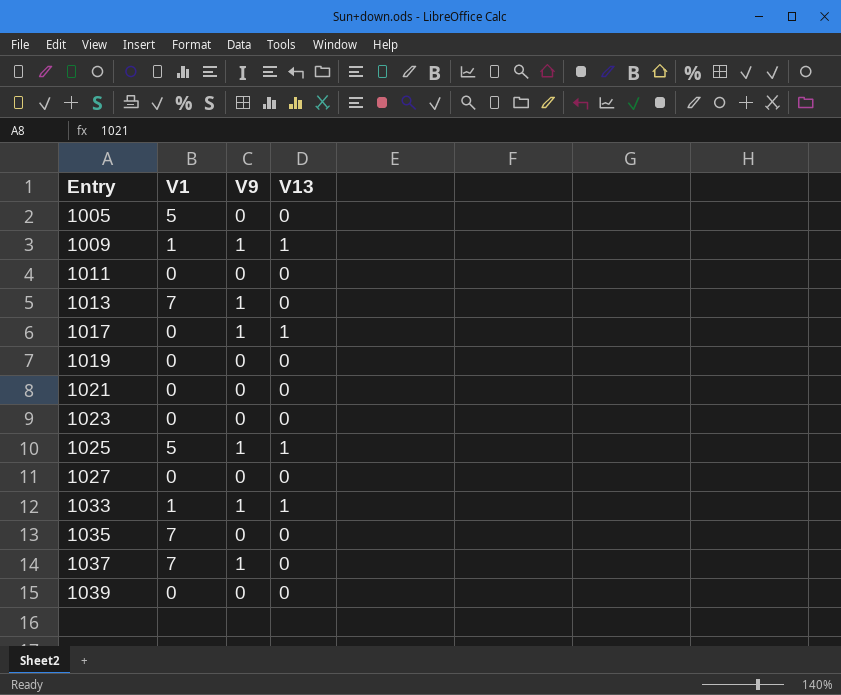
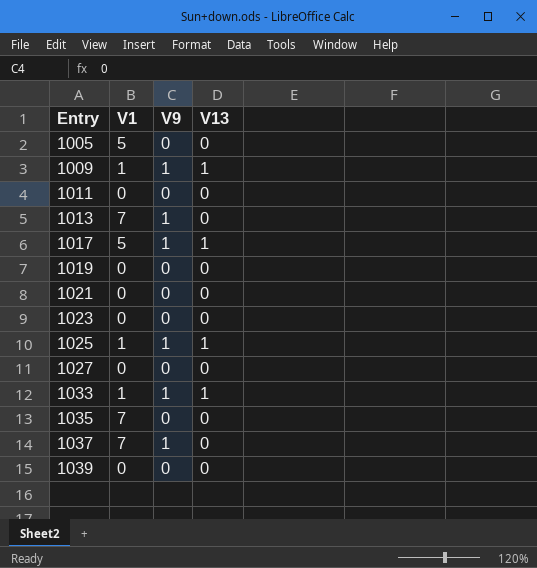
1017 | V1: 0 -> 5
1025 | V1: 5 -> 1

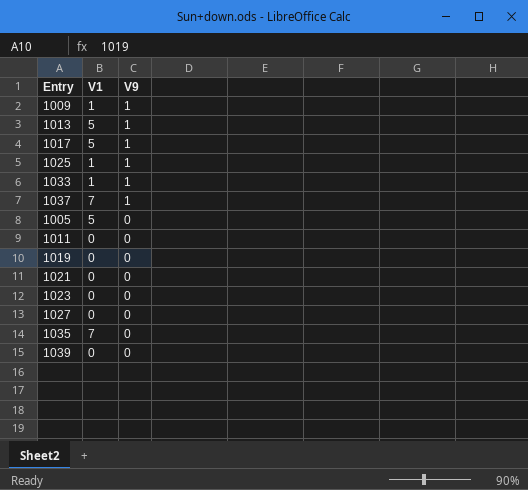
row order: Entry ascending -> V9 descending
column V13 | position: 4 -> none
1013 | V1: 7 -> 5

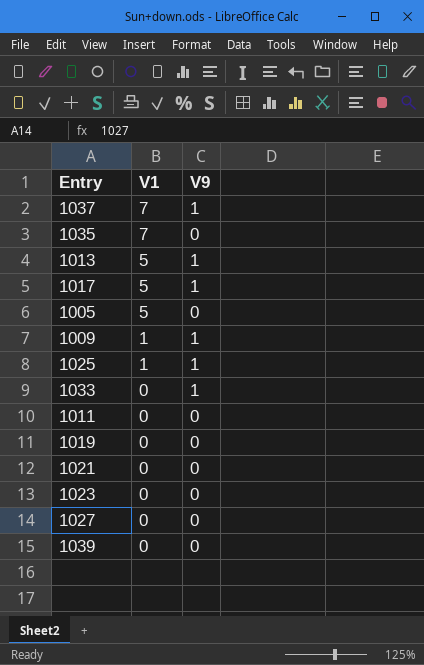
row order: V9 descending -> V1 descending
1033 | V1: 1 -> 0

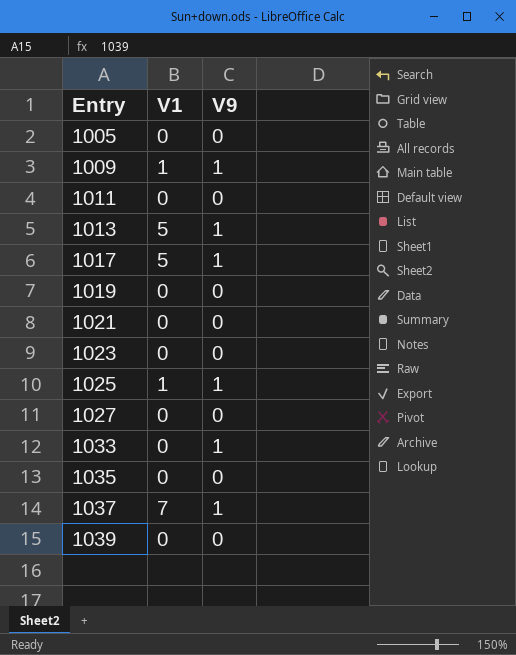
row order: V1 descending -> Entry ascending
1005 | V1: 5 -> 0
1035 | V1: 7 -> 0

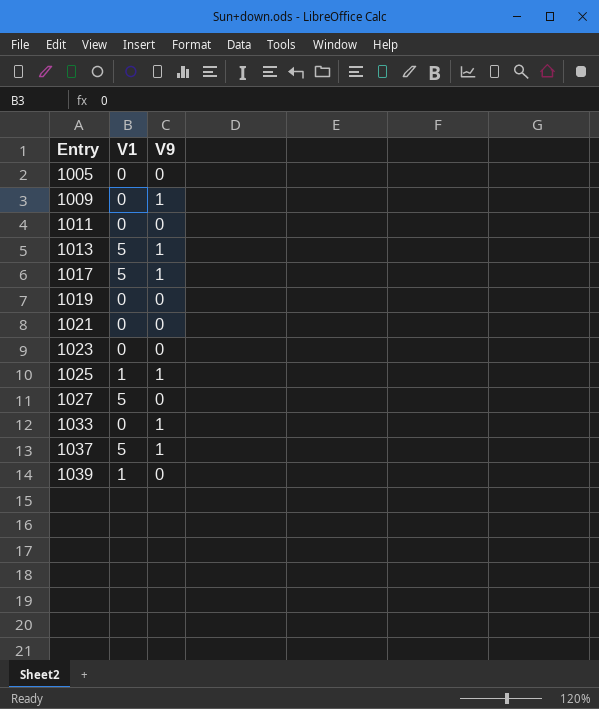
row 1035: 0 | 0 -> none
1009 | V1: 1 -> 0
1027 | V1: 0 -> 5
1037 | V1: 7 -> 5
1039 | V1: 0 -> 1

